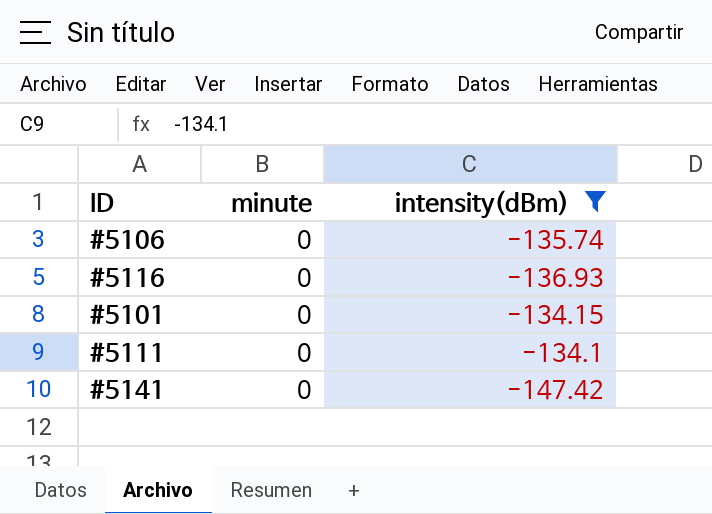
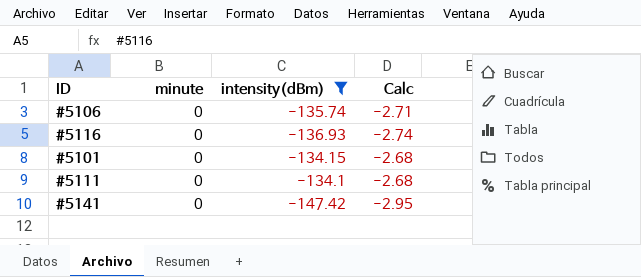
column Calc | formula: none -> [intensity(dBm)] * 0.02

